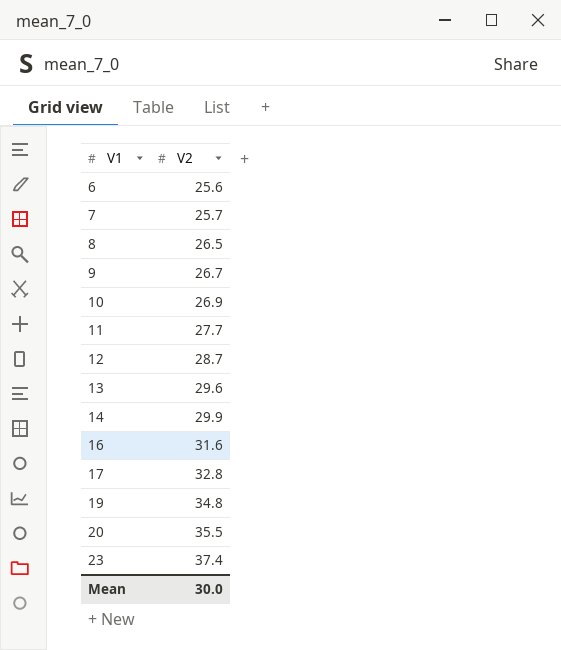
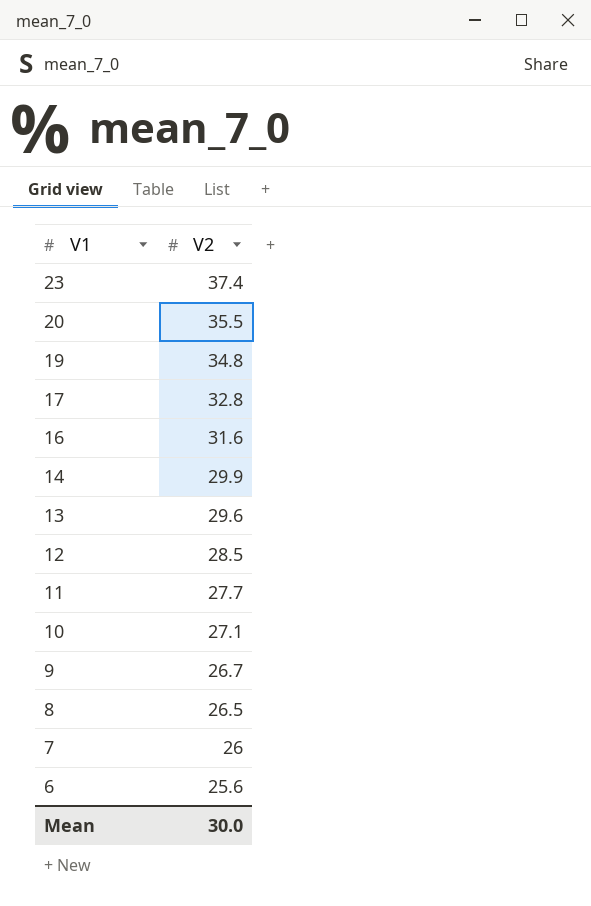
row order: V1 ascending -> V1 descending
12 | V2: 28.7 -> 28.5
10 | V2: 26.9 -> 27.1
7 | V2: 25.7 -> 26

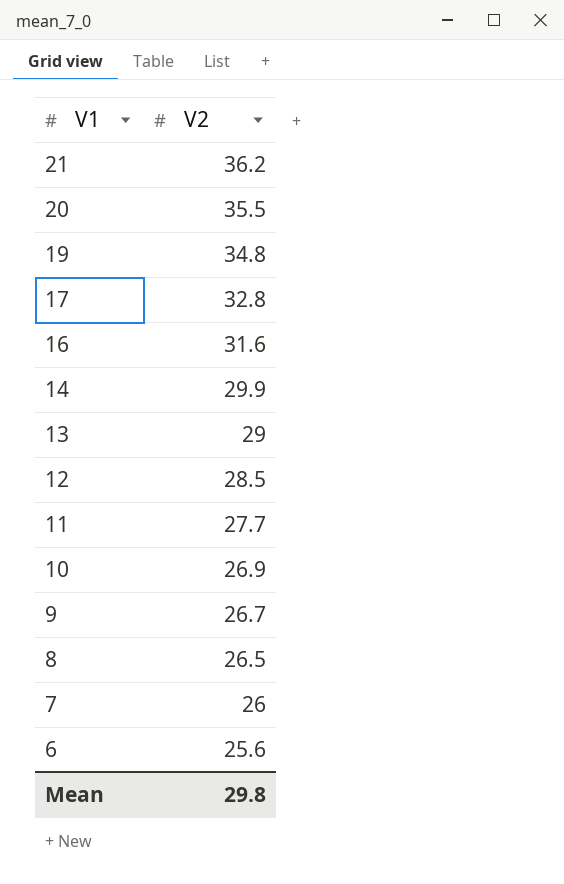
row 23: 37.4 -> none
row 21: none -> 36.2
13 | V2: 29.6 -> 29
10 | V2: 27.1 -> 26.9
Mean | V2: 30.0 -> 29.8

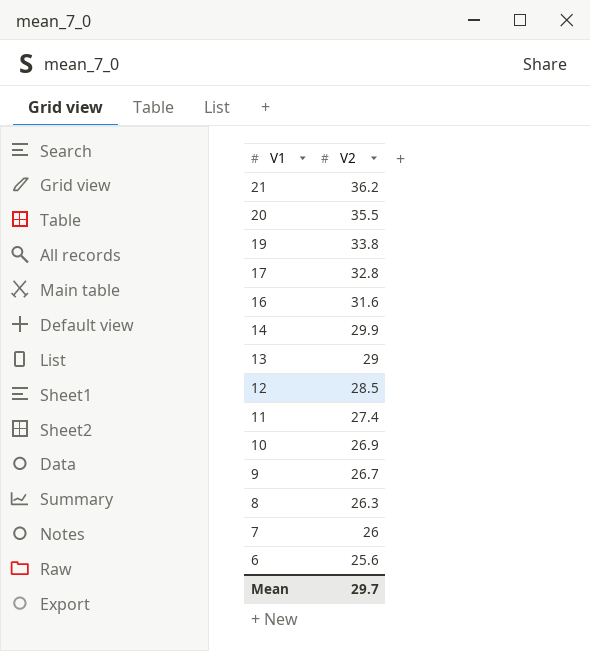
19 | V2: 34.8 -> 33.8
11 | V2: 27.7 -> 27.4
8 | V2: 26.5 -> 26.3
Mean | V2: 29.8 -> 29.7

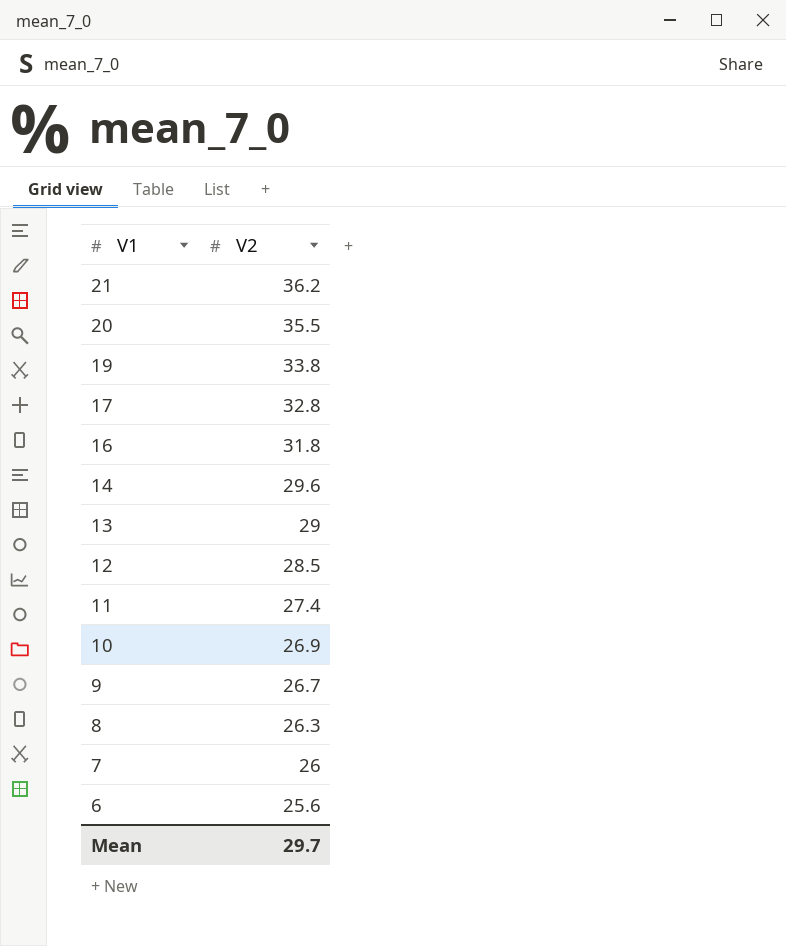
16 | V2: 31.6 -> 31.8
14 | V2: 29.9 -> 29.6

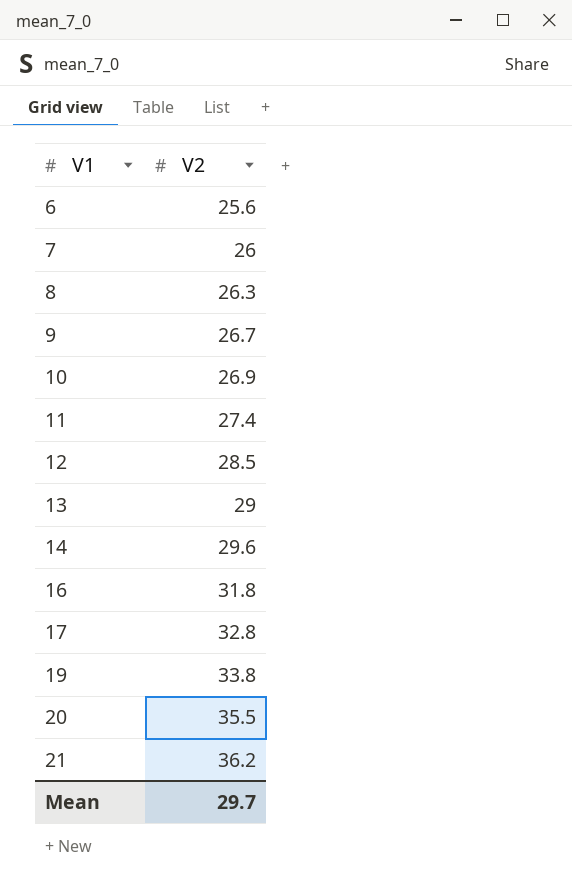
row order: V1 descending -> V1 ascending

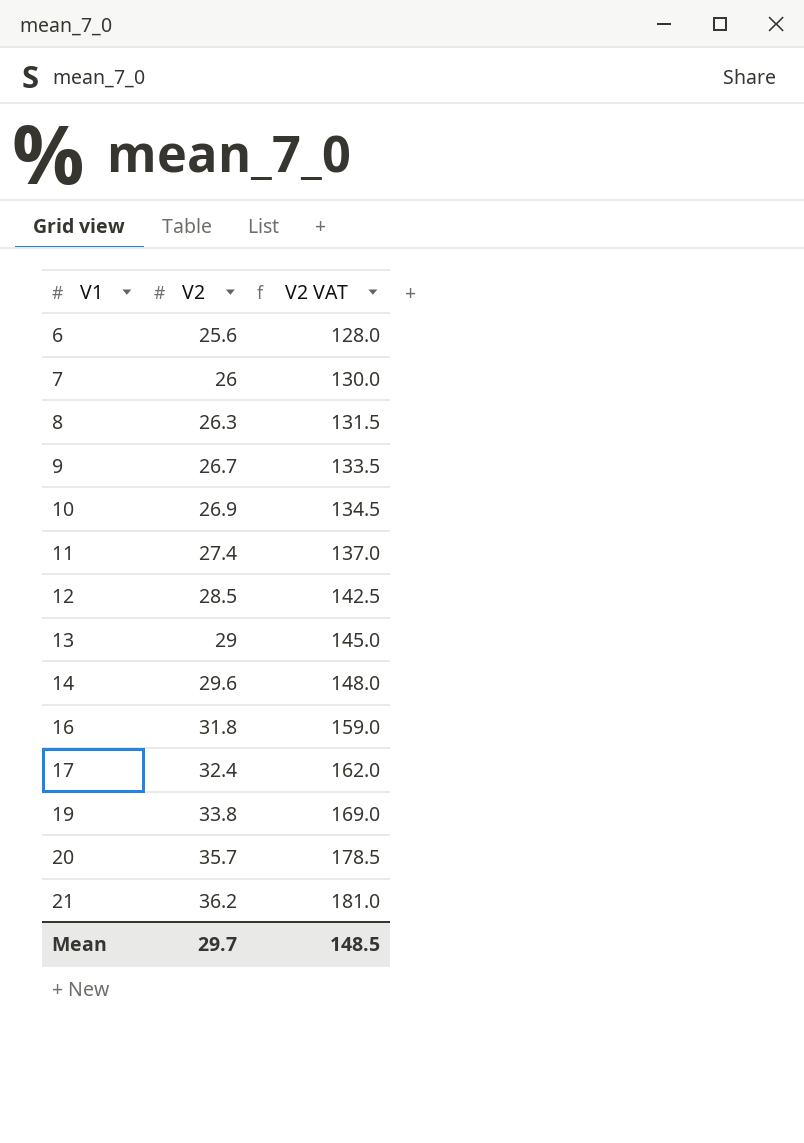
column V2 VAT | formula: none -> [V2] * 5
17 | V2: 32.8 -> 32.4
20 | V2: 35.5 -> 35.7

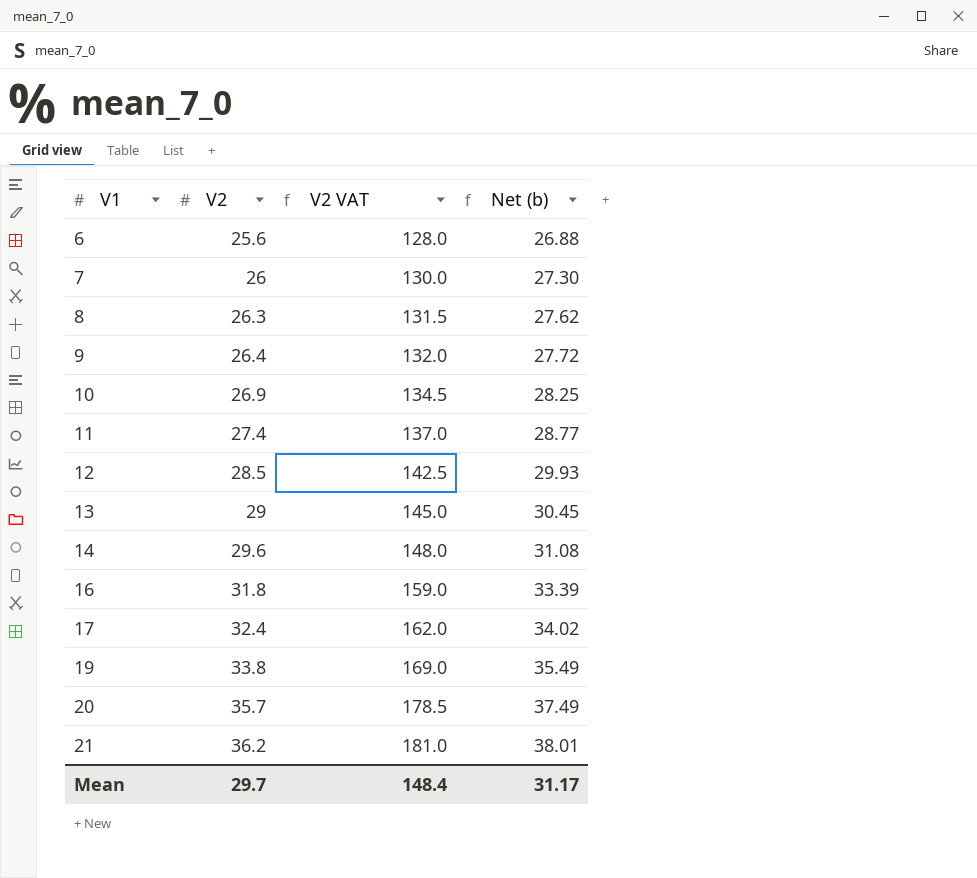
column Net (b) | formula: none -> [V2] * 1.05
9 | V2: 26.7 -> 26.4
9 | V2 VAT: 133.5 -> 132.0
Mean | V2 VAT: 148.5 -> 148.4

